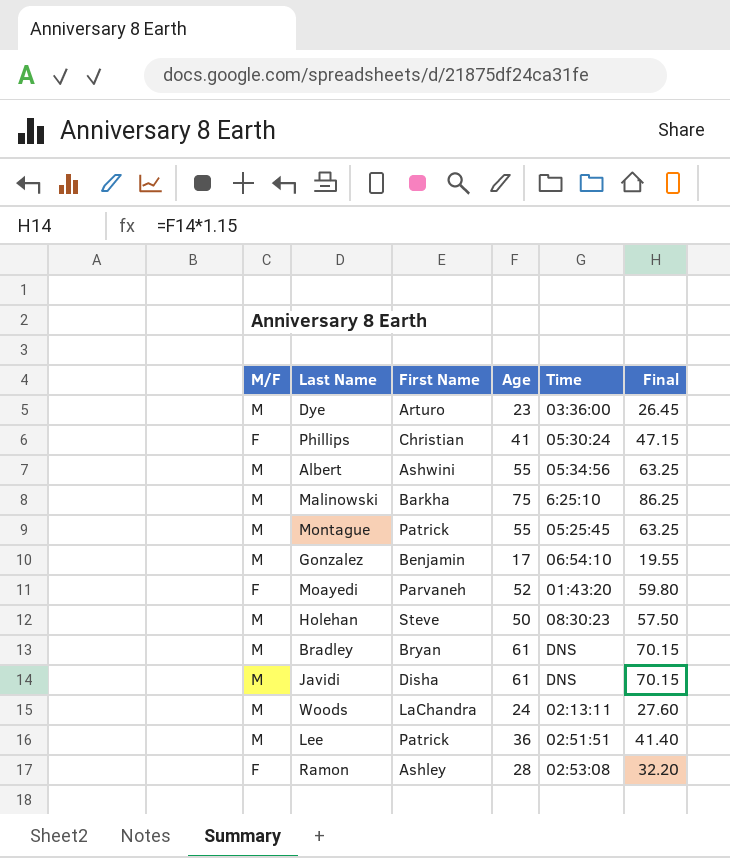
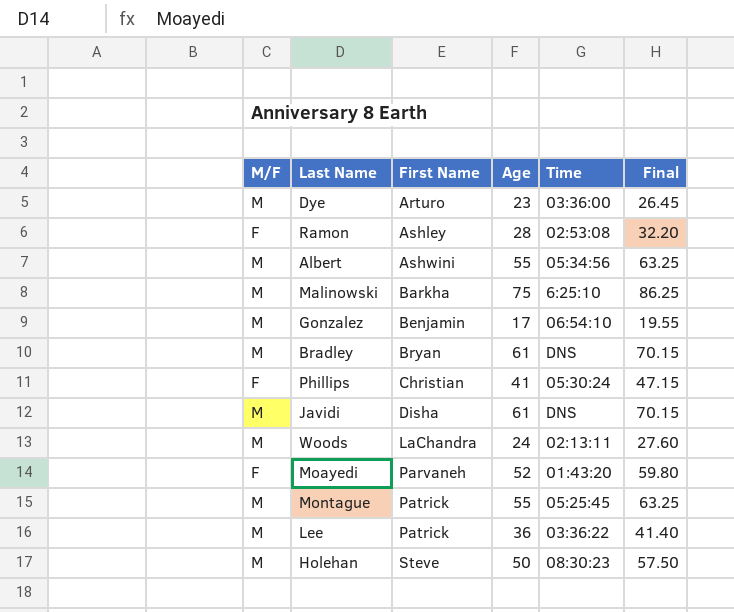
row order: none -> First Name ascending
Lee | Time: 02:51:51 -> 03:36:22

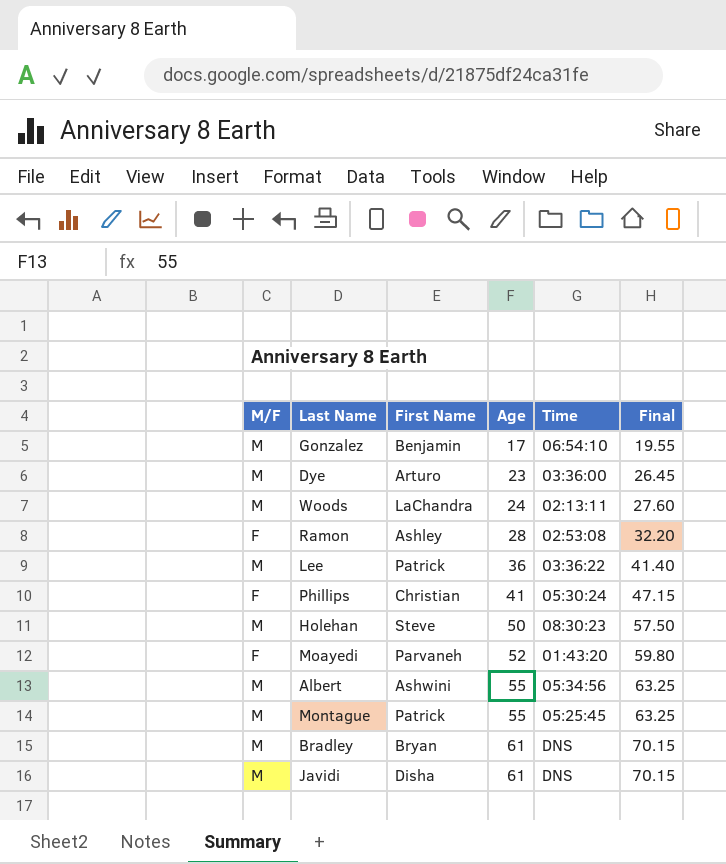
row order: First Name ascending -> Age ascending
row Malinowski: M | Barkha | 75 | 6:25:10 | 86.25 -> none

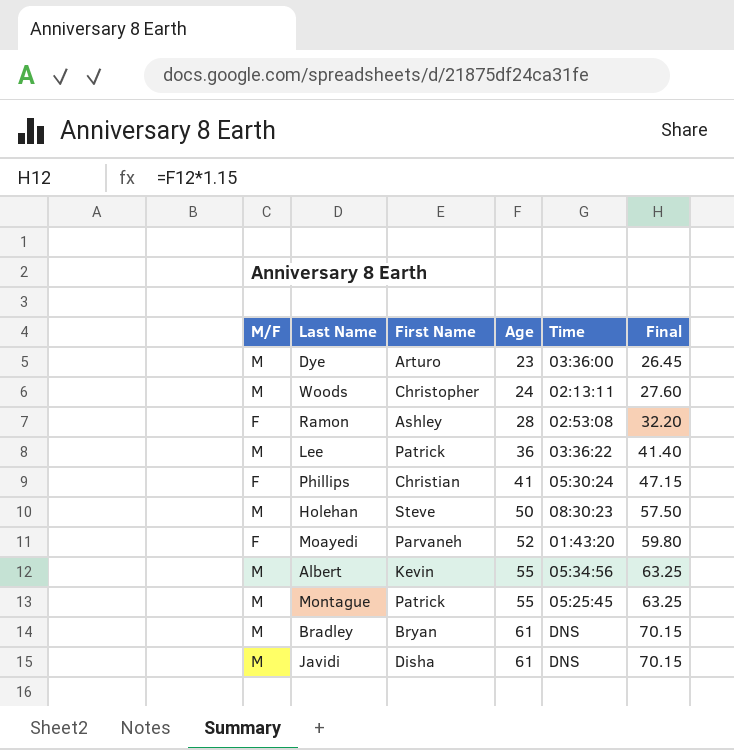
row Gonzalez: M | Benjamin | 17 | 06:54:10 | 19.55 -> none
Woods | First Name: LaChandra -> Christopher
Albert | First Name: Ashwini -> Kevin

